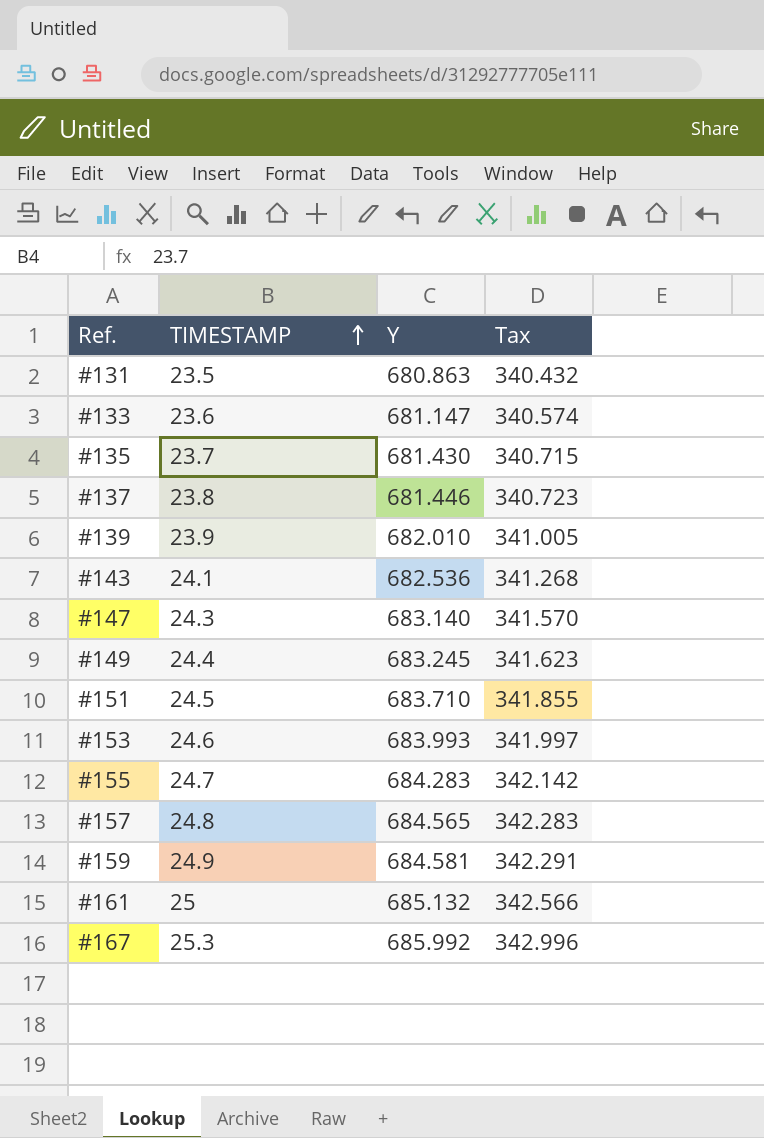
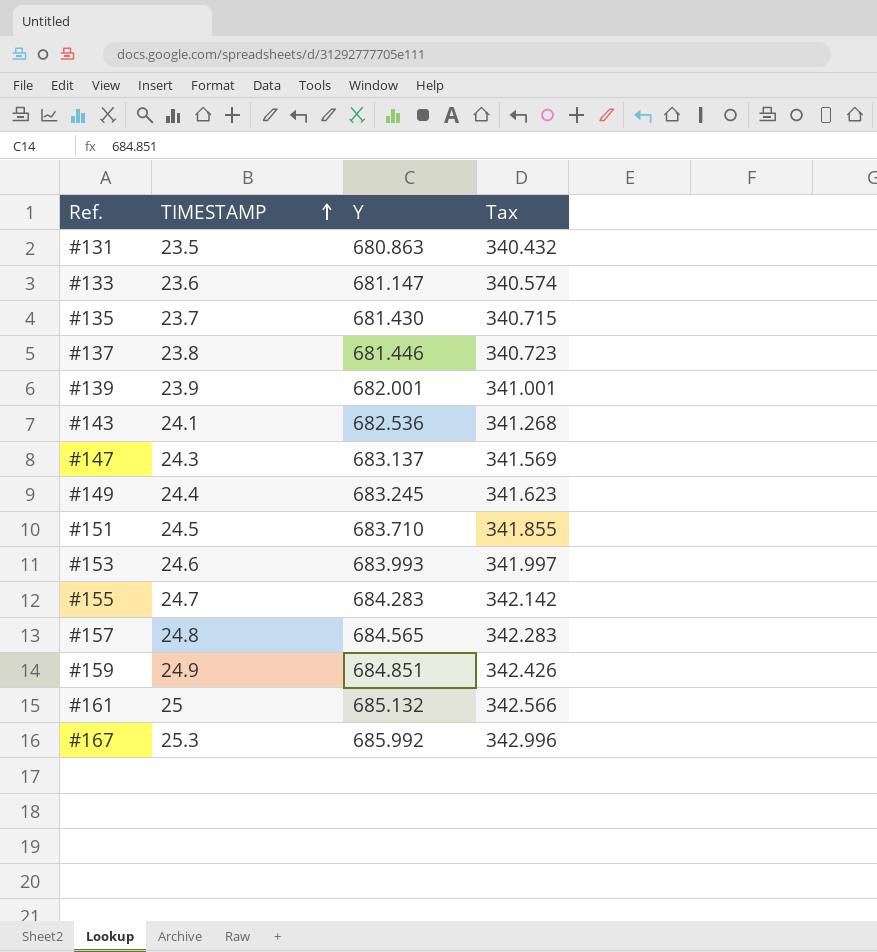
#139 | Y: 682.010 -> 682.001
#139 | Tax: 341.005 -> 341.001
#147 | Y: 683.140 -> 683.137
#147 | Tax: 341.570 -> 341.569
#159 | Y: 684.581 -> 684.851
#159 | Tax: 342.291 -> 342.426

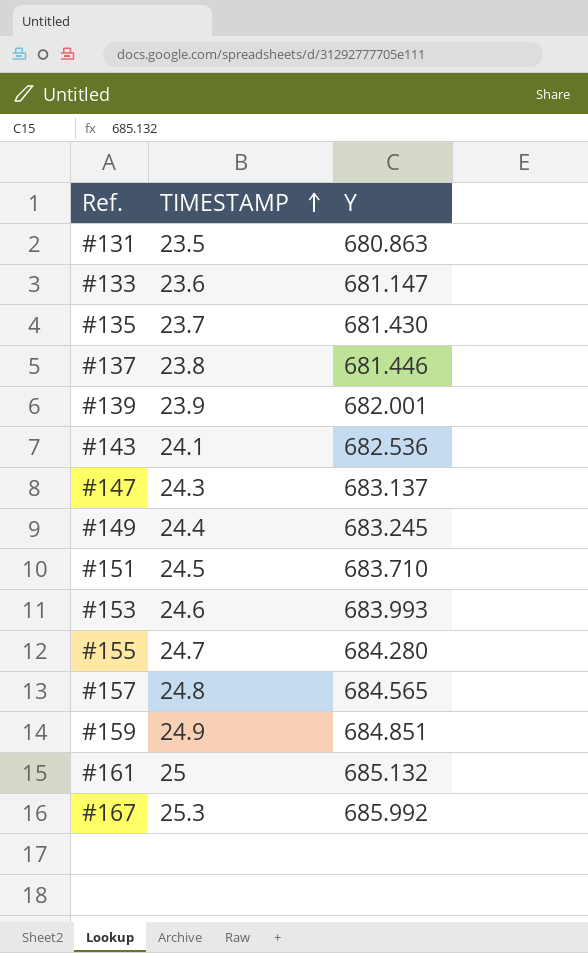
column Tax | formula: [Y] * 0.5 -> none
#155 | Y: 684.283 -> 684.280

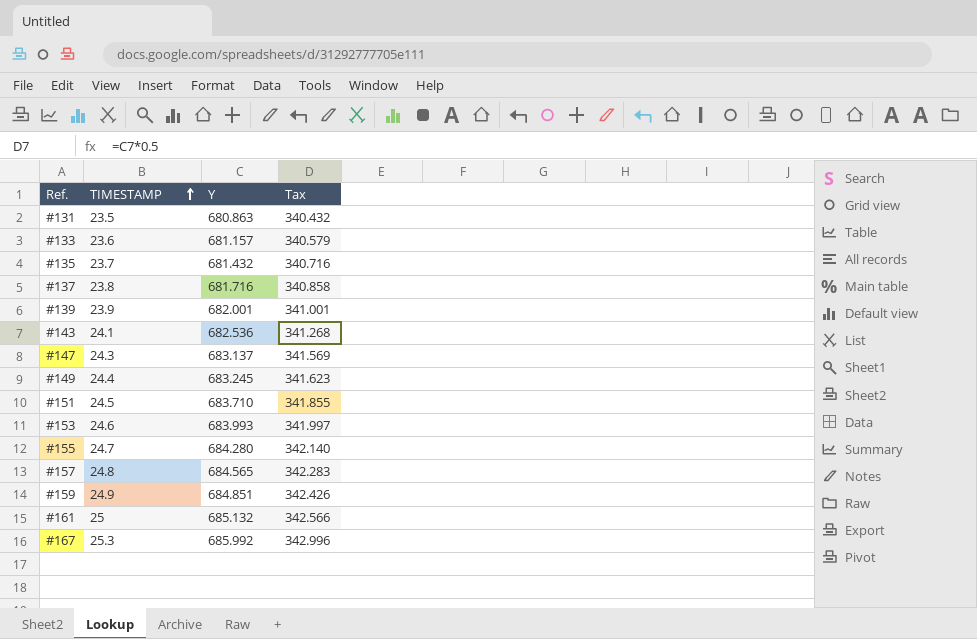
column Tax | formula: none -> [Y] * 0.5
#133 | Y: 681.147 -> 681.157
#135 | Y: 681.430 -> 681.432
#137 | Y: 681.446 -> 681.716

